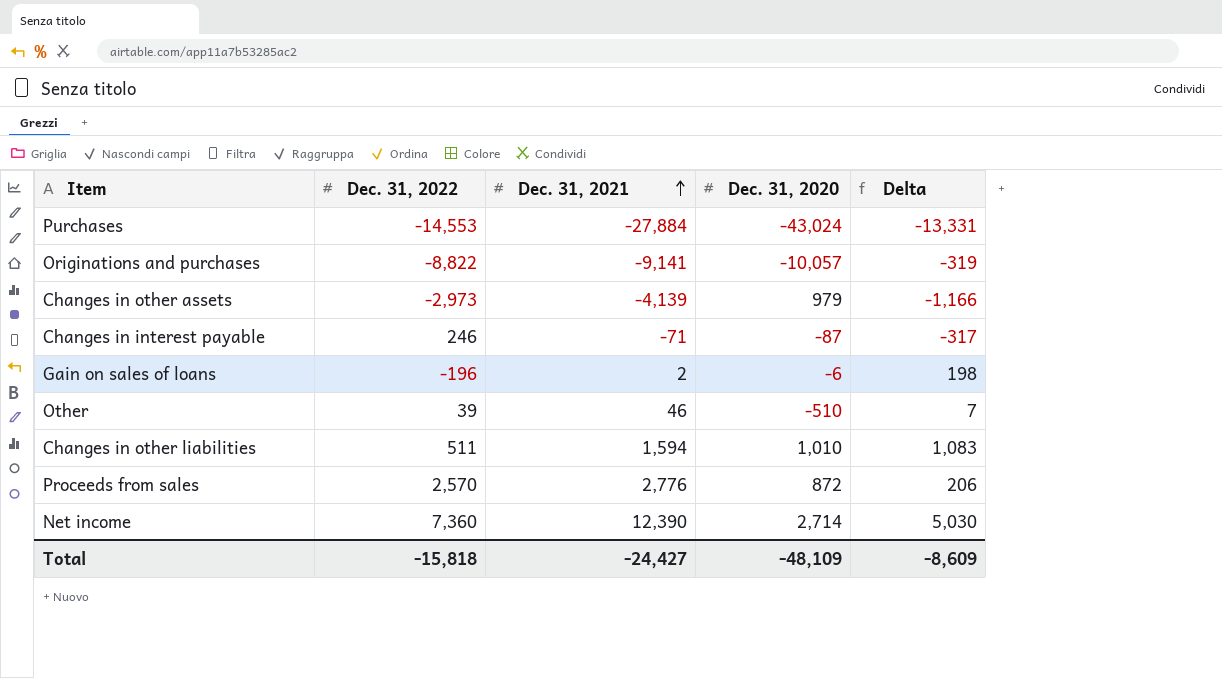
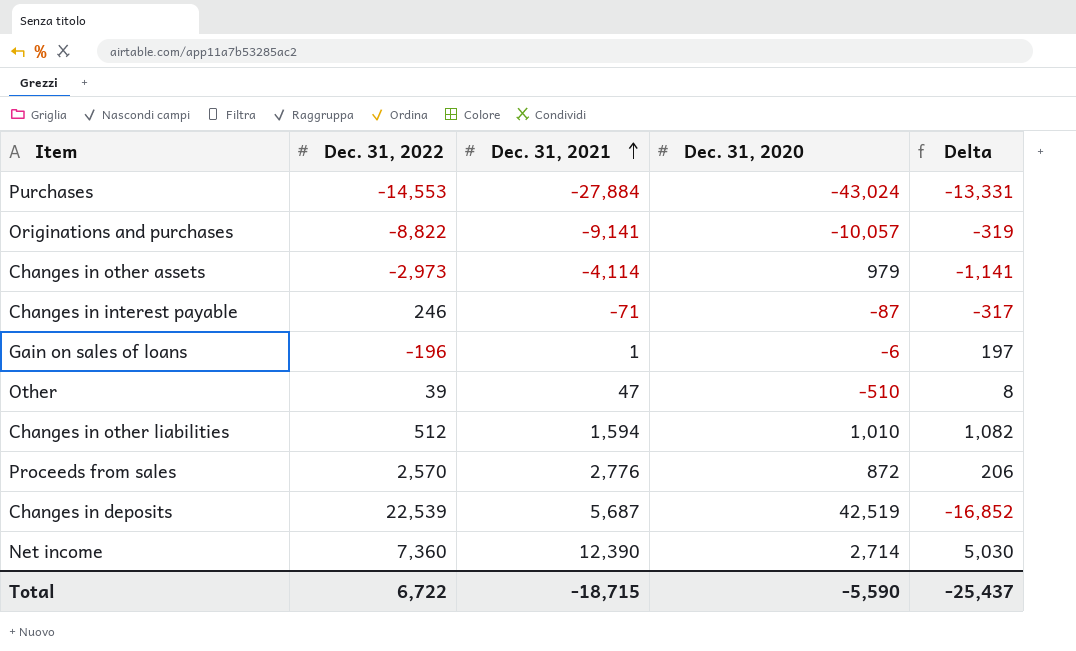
Changes in other assets | Dec. 31, 2021: -4,139 -> -4,114
Changes in other assets | Delta: -1,166 -> -1,141
Gain on sales of loans | Dec. 31, 2021: 2 -> 1
Gain on sales of loans | Delta: 198 -> 197
Other | Dec. 31, 2021: 46 -> 47
Other | Delta: 7 -> 8
Changes in other liabilities | Dec. 31, 2022: 511 -> 512
Changes in other liabilities | Delta: 1,083 -> 1,082
row Changes in deposits: none -> 22,539 | 5,687 | 42,519 | -16,852
Total | Dec. 31, 2022: -15,818 -> 6,722
Total | Dec. 31, 2021: -24,427 -> -18,715
Total | Dec. 31, 2020: -48,109 -> -5,590
Total | Delta: -8,609 -> -25,437

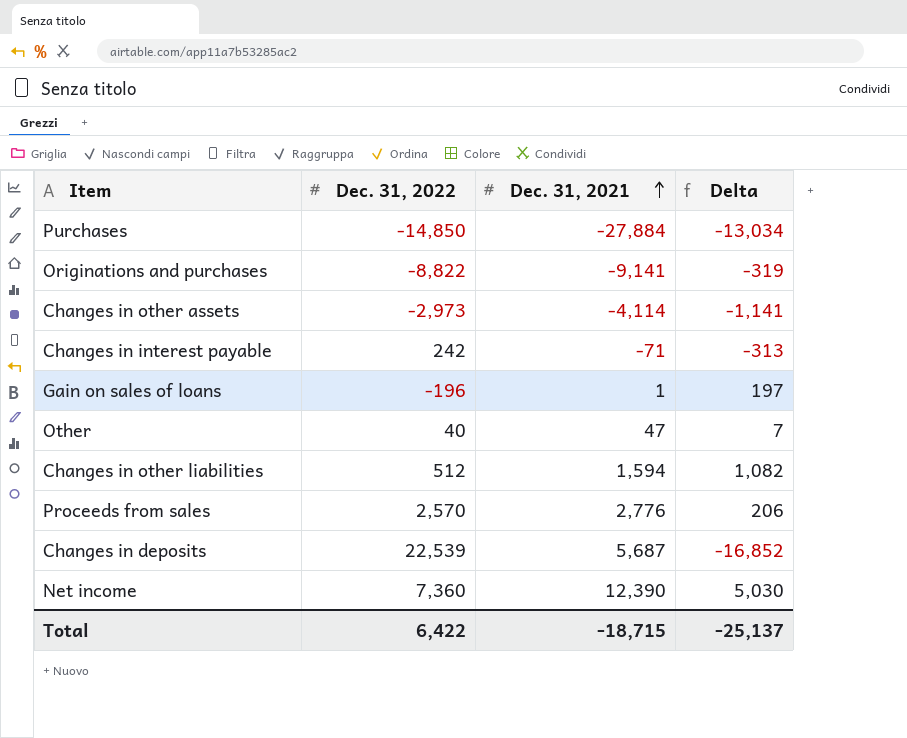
column Dec. 31, 2020 | position: 4 -> none
Purchases | Dec. 31, 2022: -14,553 -> -14,850
Purchases | Delta: -13,331 -> -13,034
Changes in interest payable | Dec. 31, 2022: 246 -> 242
Changes in interest payable | Delta: -317 -> -313
Other | Dec. 31, 2022: 39 -> 40
Other | Delta: 8 -> 7
Total | Dec. 31, 2022: 6,722 -> 6,422
Total | Delta: -25,437 -> -25,137

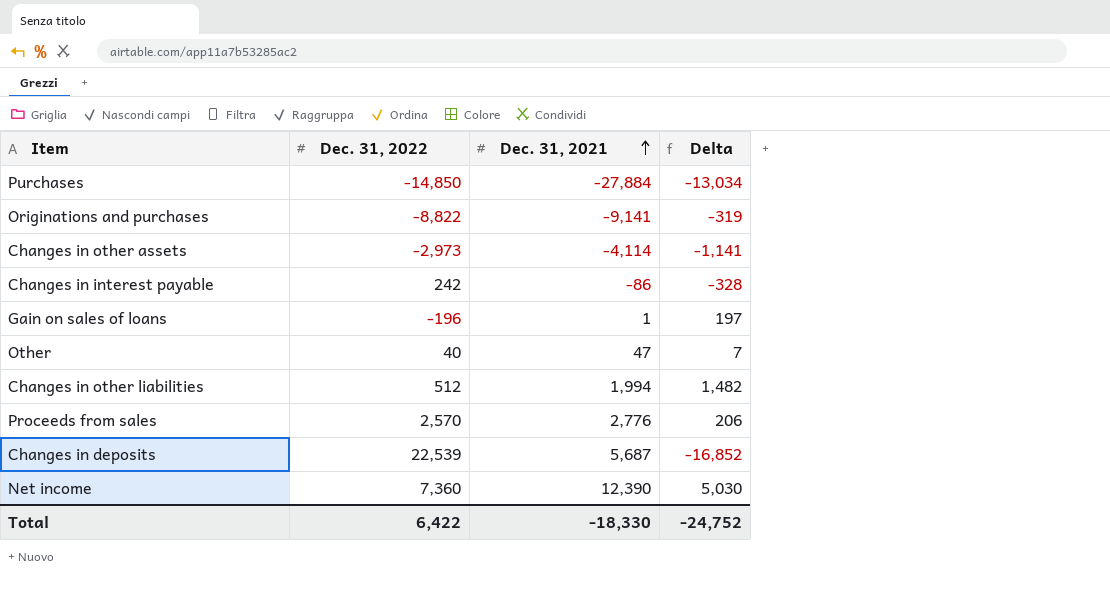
Changes in interest payable | Dec. 31, 2021: -71 -> -86
Changes in interest payable | Delta: -313 -> -328
Changes in other liabilities | Dec. 31, 2021: 1,594 -> 1,994
Changes in other liabilities | Delta: 1,082 -> 1,482
Total | Dec. 31, 2021: -18,715 -> -18,330
Total | Delta: -25,137 -> -24,752

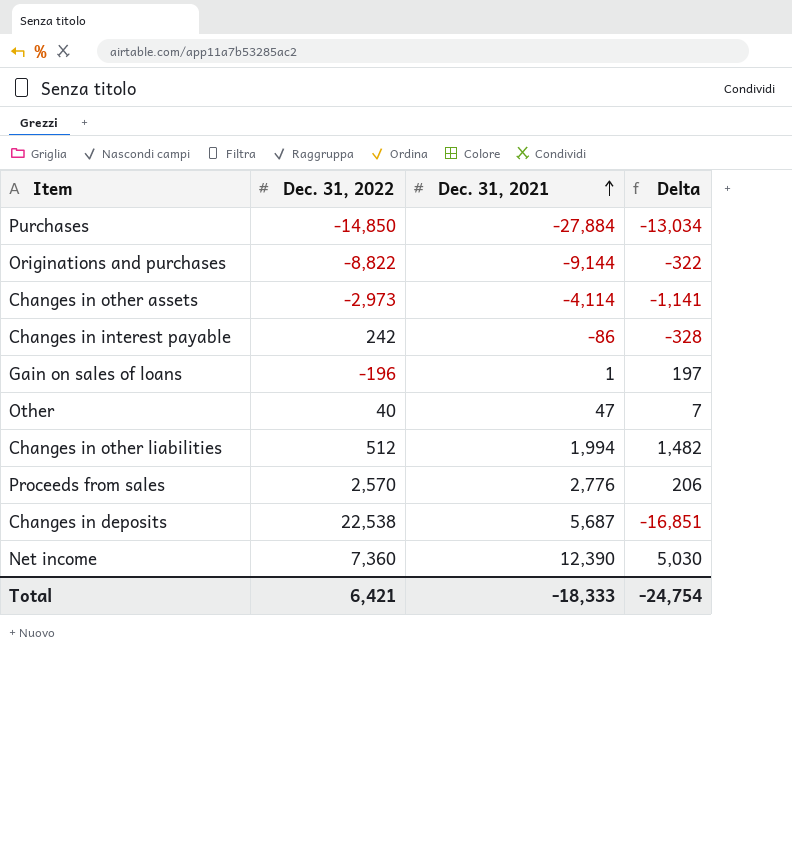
Originations and purchases | Dec. 31, 2021: -9,141 -> -9,144
Originations and purchases | Delta: -319 -> -322
Changes in deposits | Dec. 31, 2022: 22,539 -> 22,538
Changes in deposits | Delta: -16,852 -> -16,851
Total | Dec. 31, 2022: 6,422 -> 6,421
Total | Dec. 31, 2021: -18,330 -> -18,333
Total | Delta: -24,752 -> -24,754

